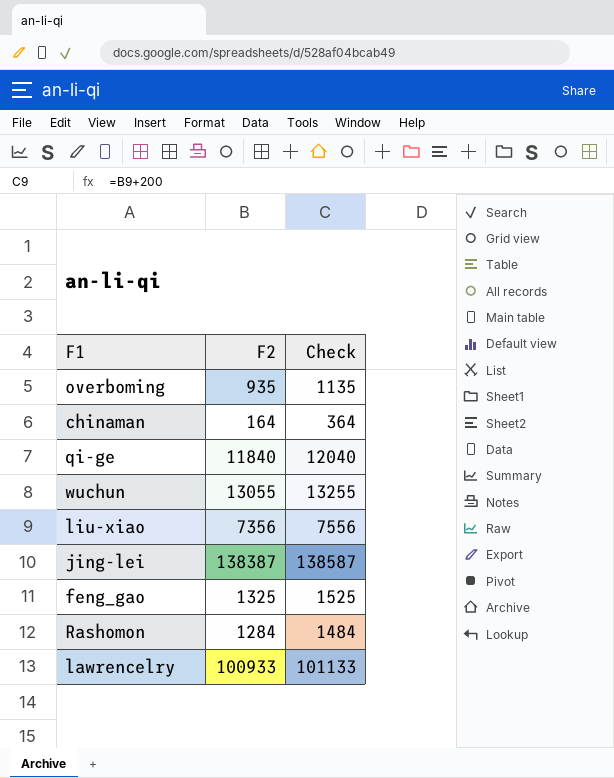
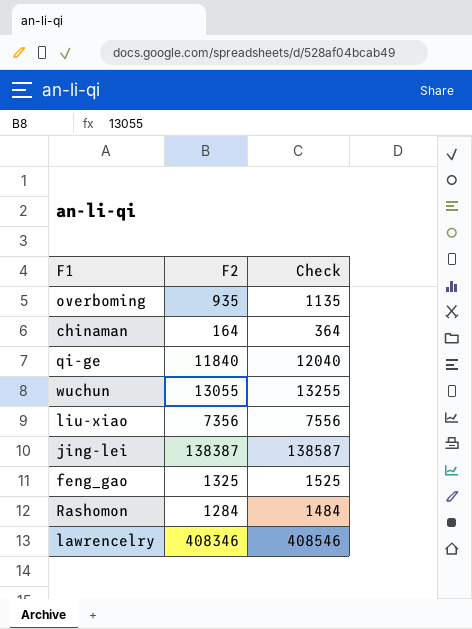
lawrencelry | F2: 100933 -> 408346
lawrencelry | Check: 101133 -> 408546

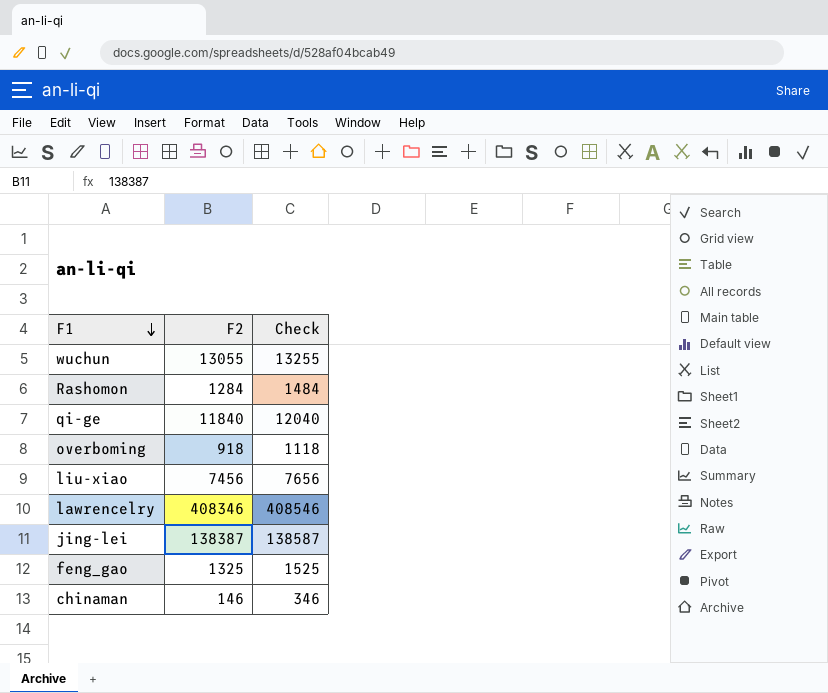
row order: none -> F1 descending
overboming | F2: 935 -> 918
overboming | Check: 1135 -> 1118
liu-xiao | F2: 7356 -> 7456
liu-xiao | Check: 7556 -> 7656
chinaman | F2: 164 -> 146
chinaman | Check: 364 -> 346

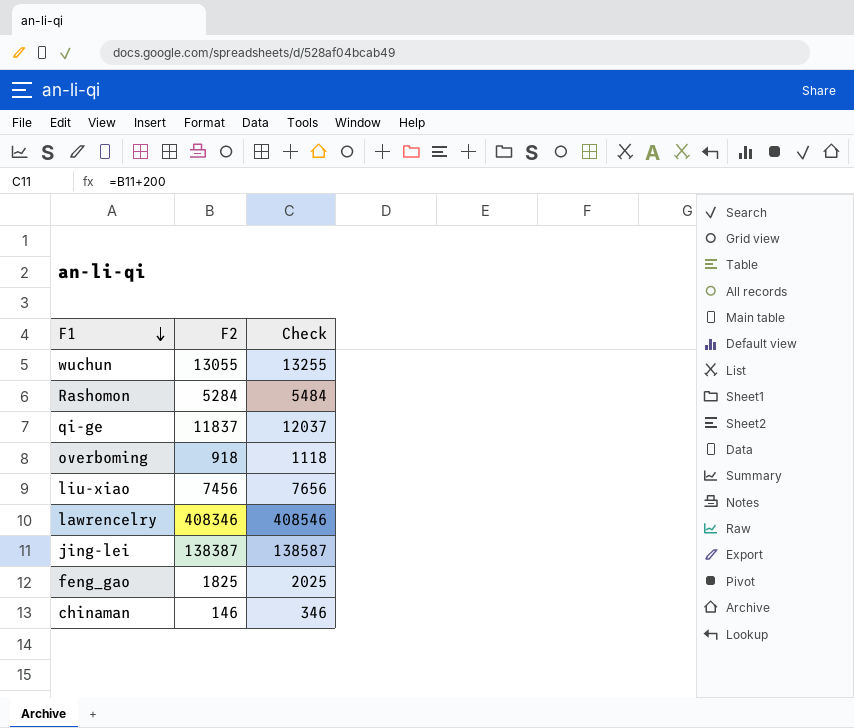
Rashomon | F2: 1284 -> 5284
Rashomon | Check: 1484 -> 5484
qi-ge | F2: 11840 -> 11837
qi-ge | Check: 12040 -> 12037
feng_gao | F2: 1325 -> 1825
feng_gao | Check: 1525 -> 2025

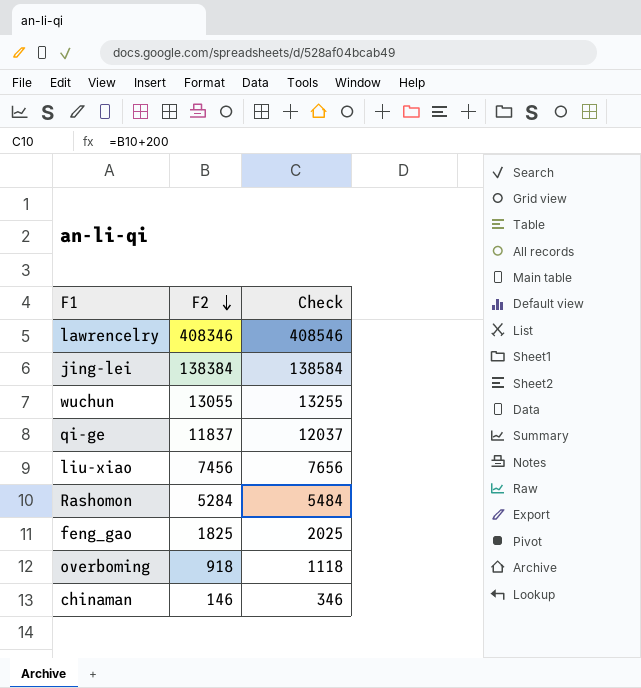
row order: F1 descending -> F2 descending
jing-lei | F2: 138387 -> 138384
jing-lei | Check: 138587 -> 138584

